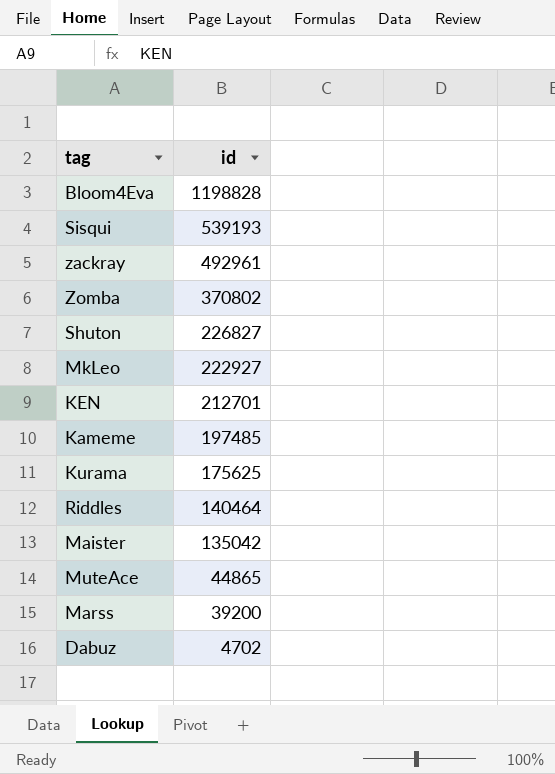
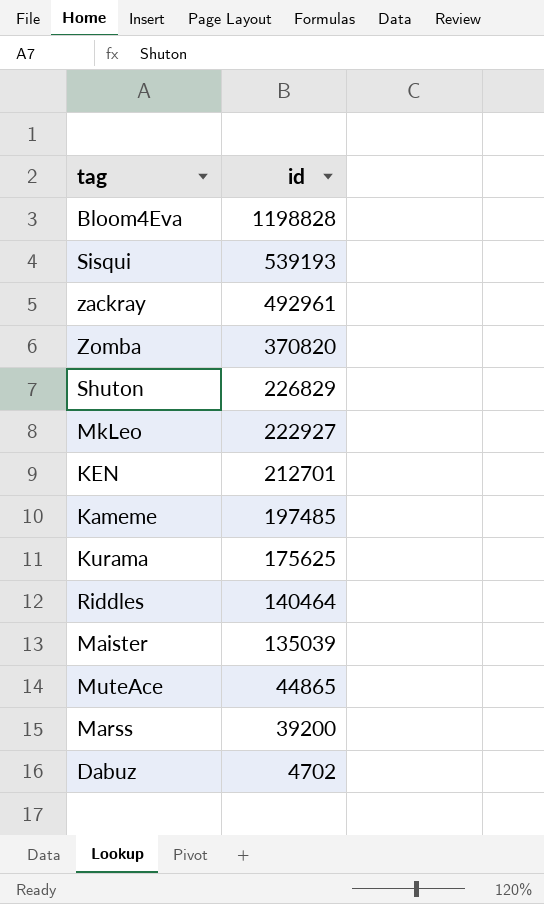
Zomba | id: 370802 -> 370820
Shuton | id: 226827 -> 226829
Maister | id: 135042 -> 135039

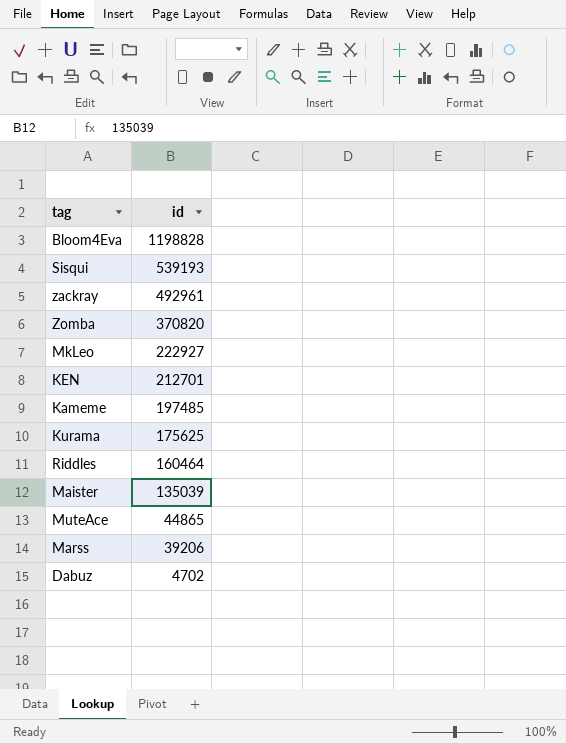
row Shuton: 226829 -> none
Riddles | id: 140464 -> 160464
Marss | id: 39200 -> 39206

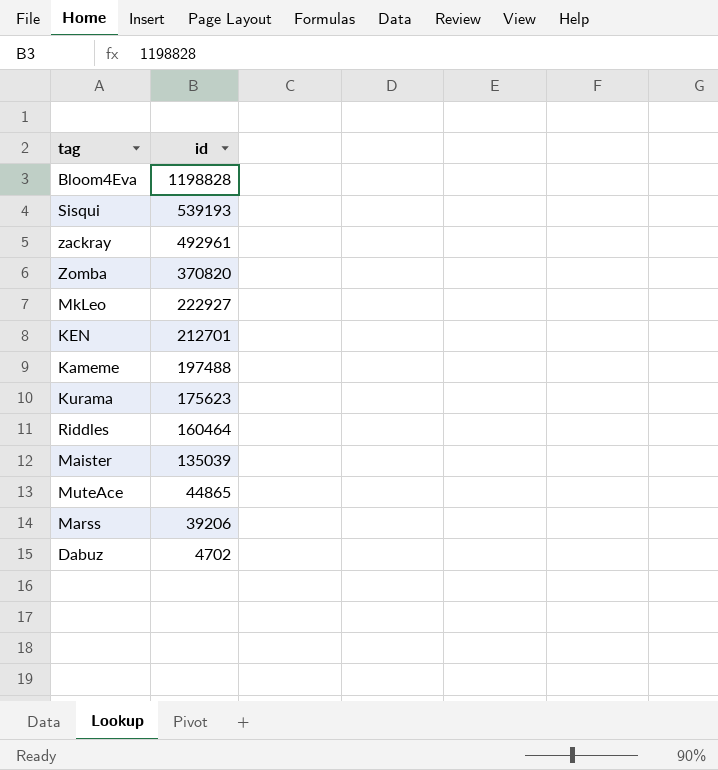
Kameme | id: 197485 -> 197488
Kurama | id: 175625 -> 175623

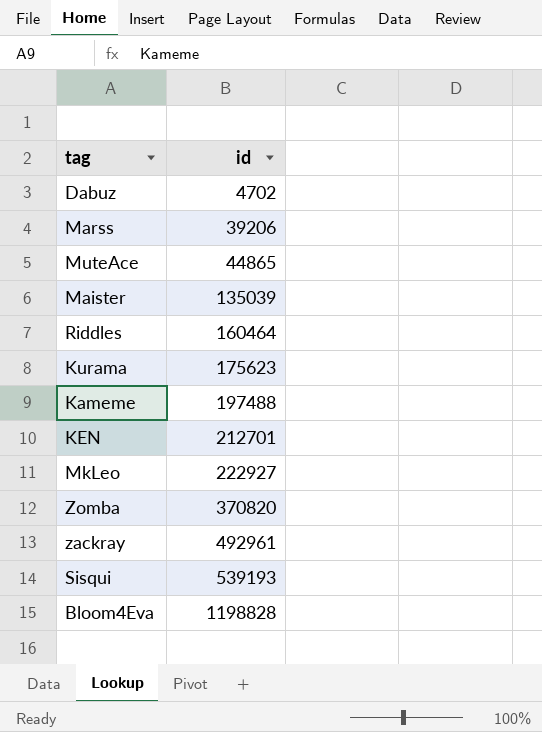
row order: id descending -> id ascending

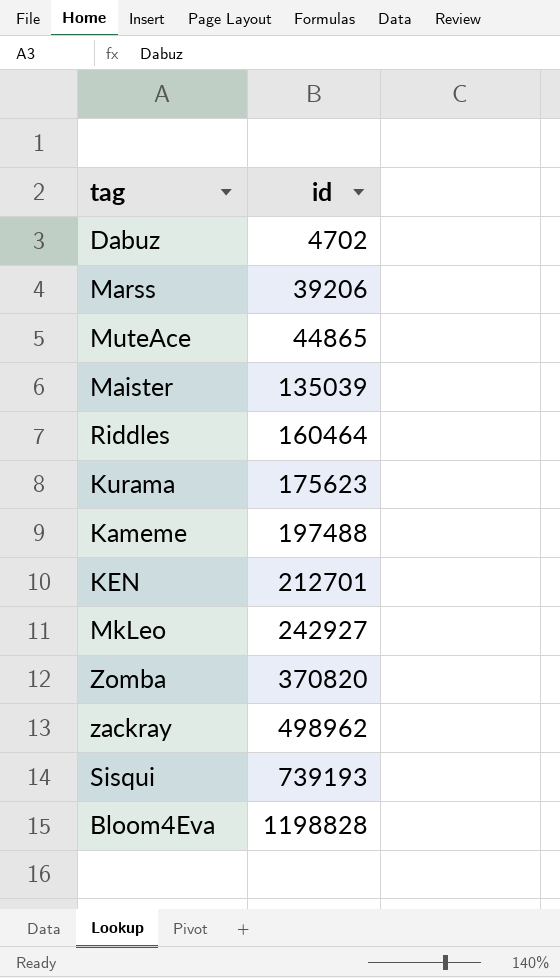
MkLeo | id: 222927 -> 242927
zackray | id: 492961 -> 498962
Sisqui | id: 539193 -> 739193

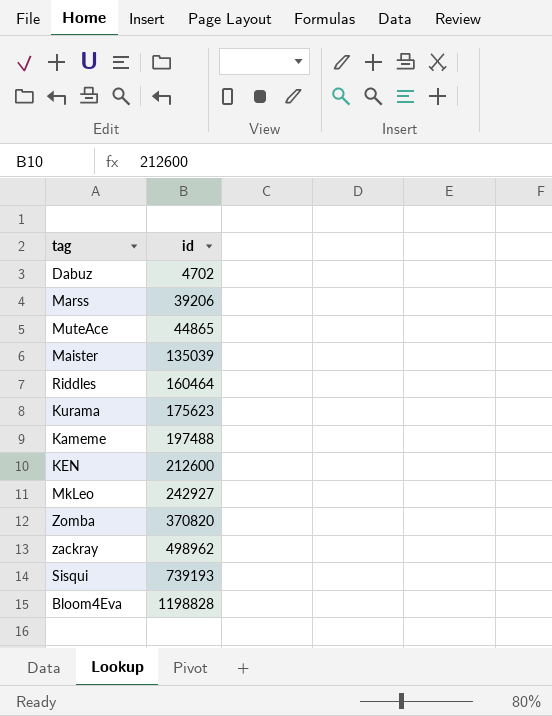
KEN | id: 212701 -> 212600

